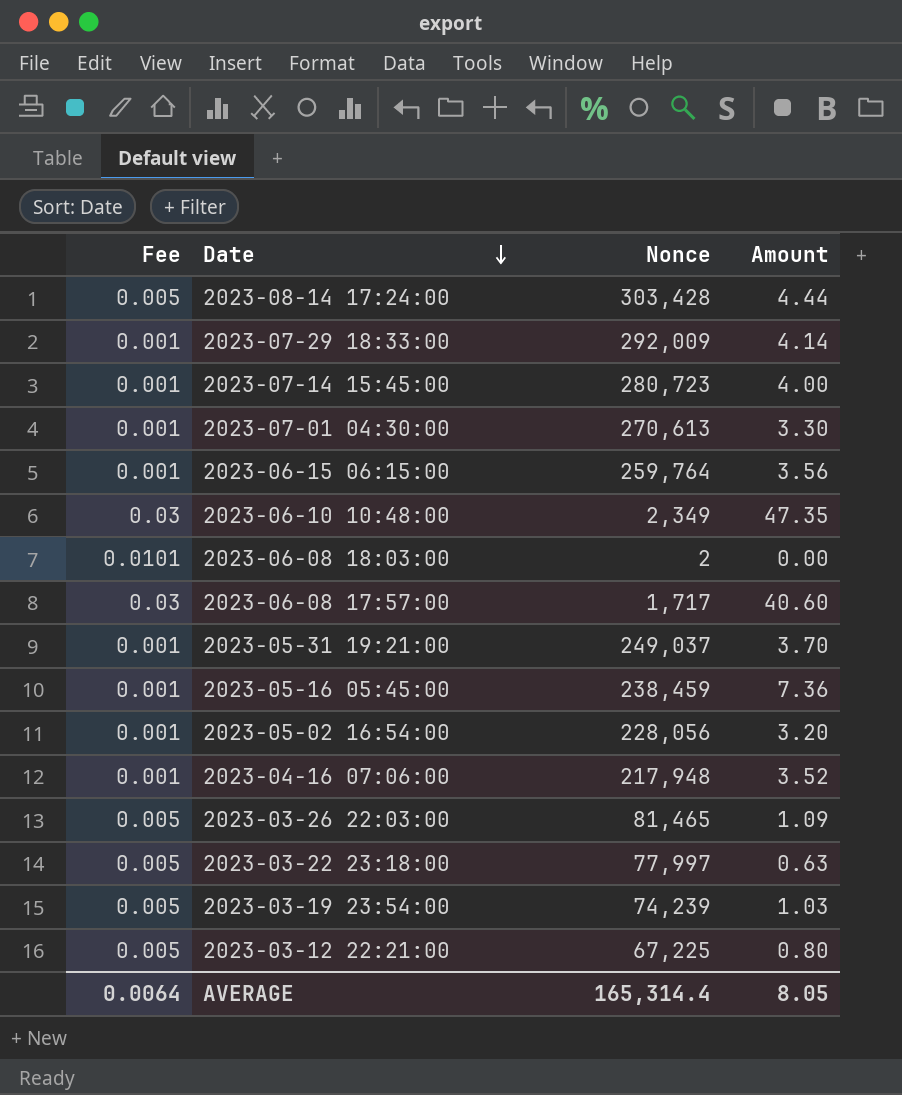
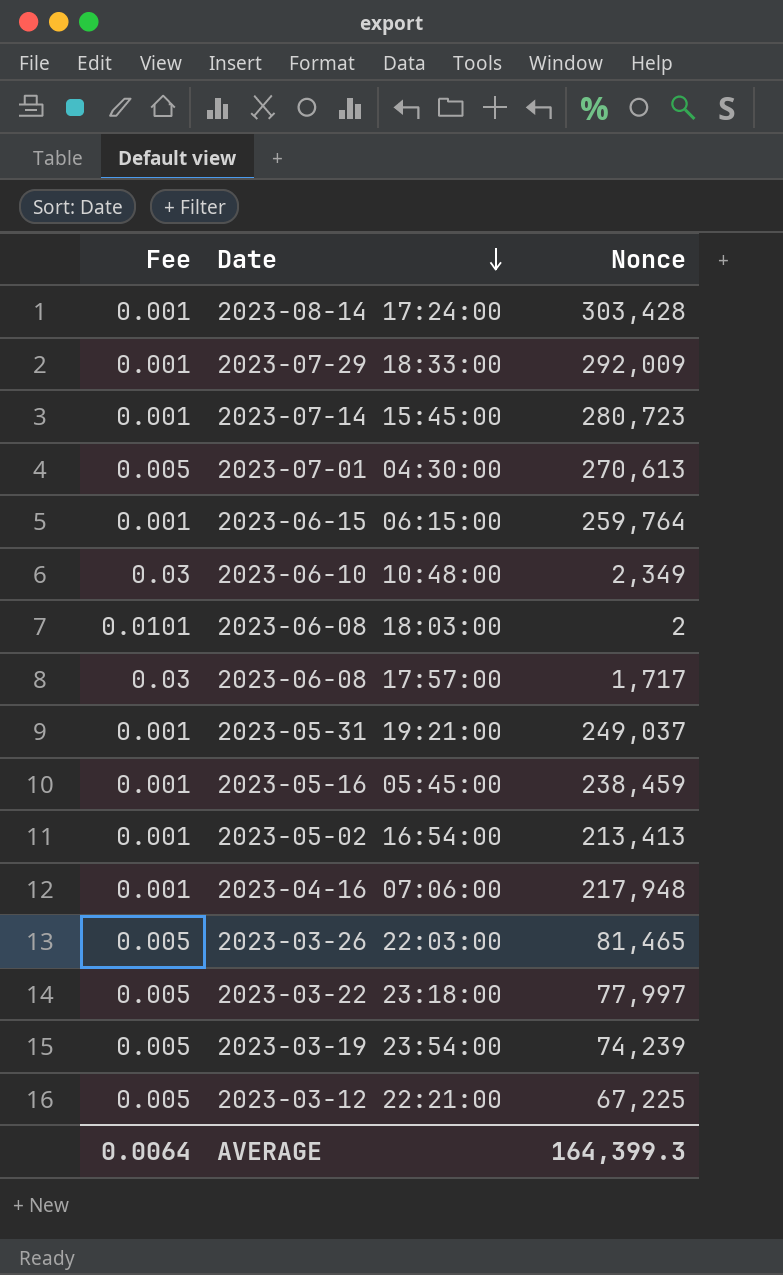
column Amount | position: 4 -> none
2023-08-14 17:24:00 | Fee: 0.005 -> 0.001
2023-07-01 04:30:00 | Fee: 0.001 -> 0.005
2023-05-02 16:54:00 | Nonce: 228,056 -> 213,413
AVERAGE | Nonce: 165,314.4 -> 164,399.3

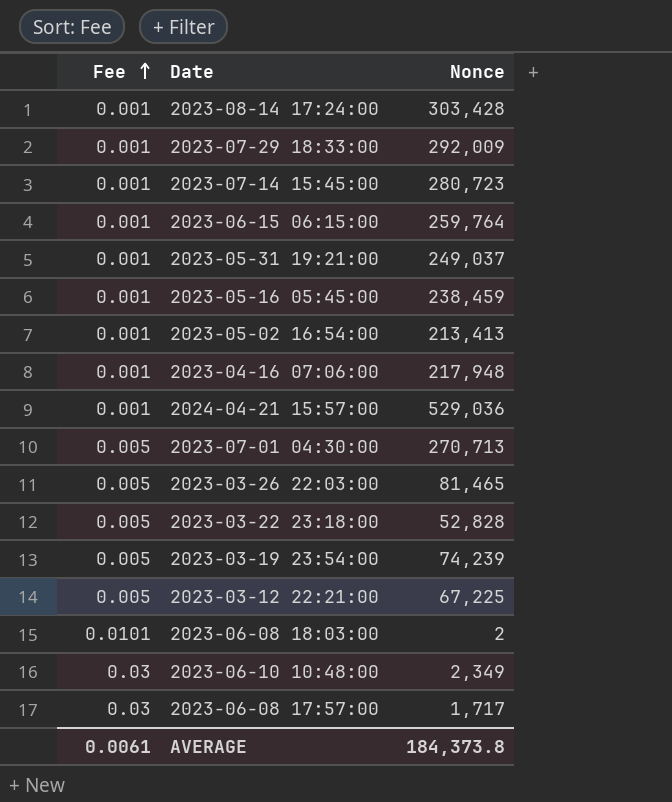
row order: Date descending -> Fee ascending
row 2024-04-21 15:57:00: none -> 0.001 | 529,036
2023-07-01 04:30:00 | Nonce: 270,613 -> 270,713
2023-03-22 23:18:00 | Nonce: 77,997 -> 52,828
AVERAGE | Fee: 0.0064 -> 0.0061
AVERAGE | Nonce: 164,399.3 -> 184,373.8

